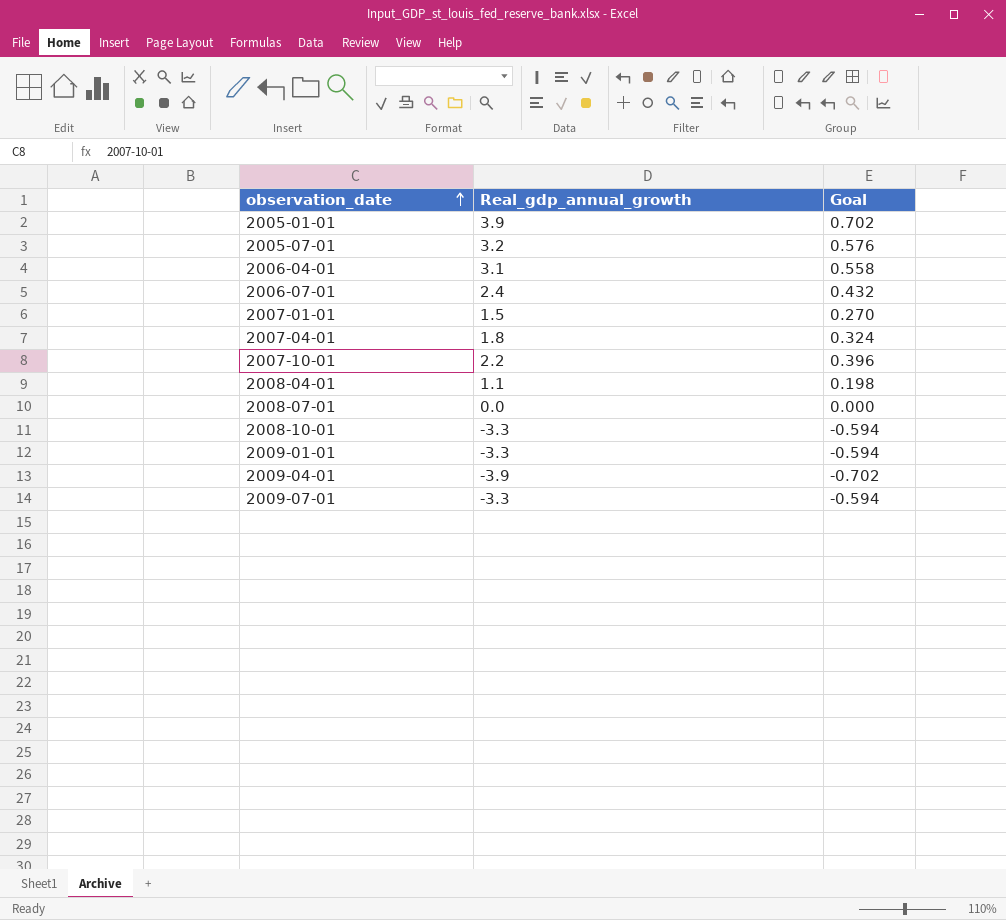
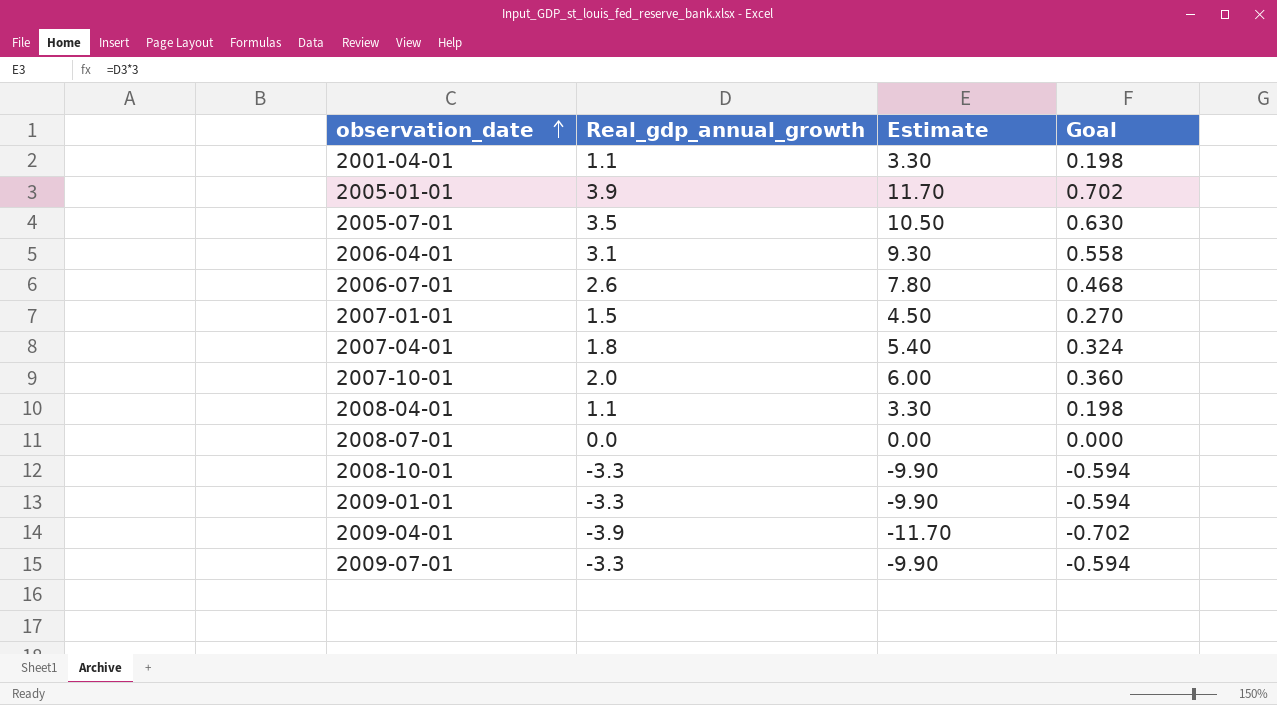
column Estimate | formula: none -> [Real_gdp_annual_growth] * 3
row 2001-04-01: none -> 1.1 | 3.30 | 0.198
2005-07-01 | Real_gdp_annual_growth: 3.2 -> 3.5
2005-07-01 | Goal: 0.576 -> 0.630
2006-07-01 | Real_gdp_annual_growth: 2.4 -> 2.6
2006-07-01 | Goal: 0.432 -> 0.468
2007-10-01 | Real_gdp_annual_growth: 2.2 -> 2.0
2007-10-01 | Goal: 0.396 -> 0.360

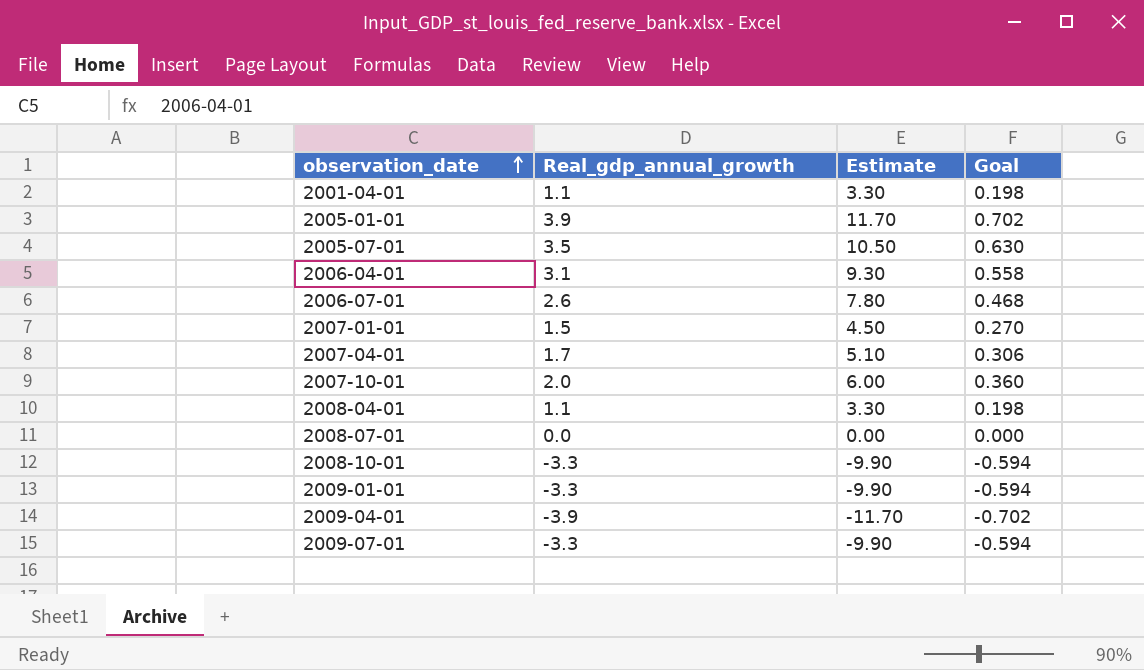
2007-04-01 | Real_gdp_annual_growth: 1.8 -> 1.7
2007-04-01 | Estimate: 5.40 -> 5.10
2007-04-01 | Goal: 0.324 -> 0.306

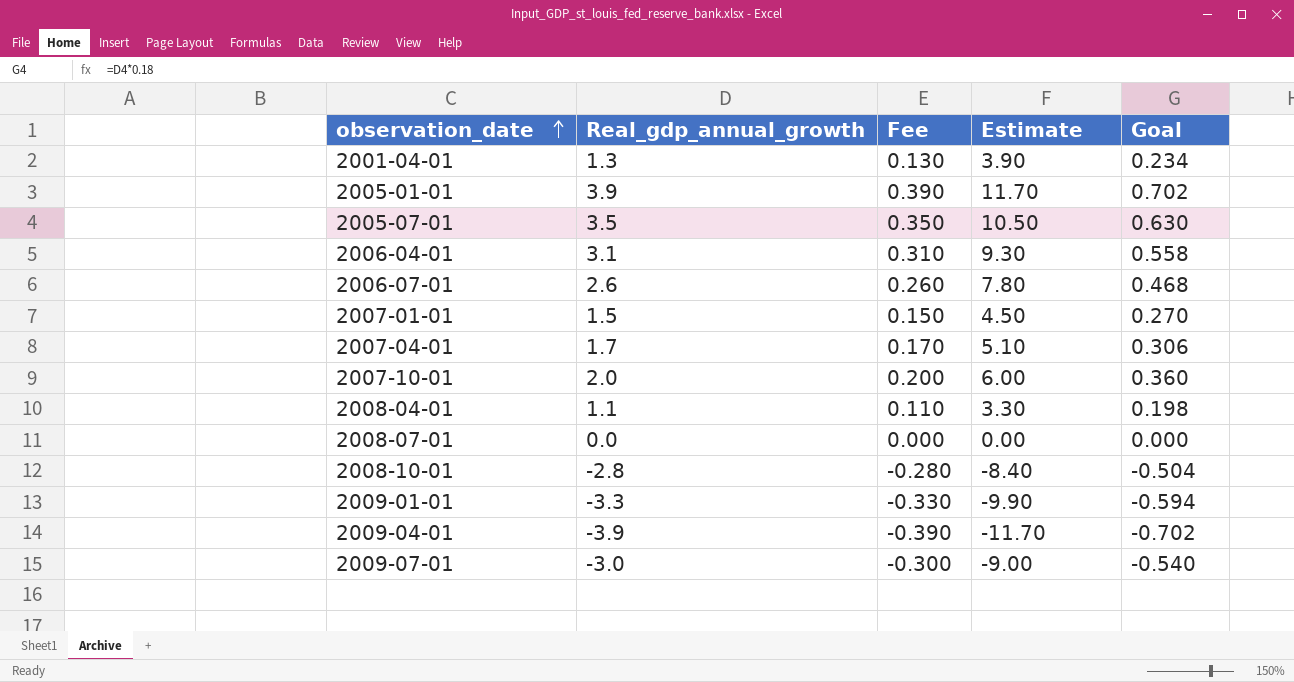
column Fee | formula: none -> [Real_gdp_annual_growth] * 0.1
2001-04-01 | Real_gdp_annual_growth: 1.1 -> 1.3
2001-04-01 | Estimate: 3.30 -> 3.90
2001-04-01 | Goal: 0.198 -> 0.234
2008-10-01 | Real_gdp_annual_growth: -3.3 -> -2.8
2008-10-01 | Estimate: -9.90 -> -8.40
2008-10-01 | Goal: -0.594 -> -0.504
2009-07-01 | Real_gdp_annual_growth: -3.3 -> -3.0
2009-07-01 | Estimate: -9.90 -> -9.00
2009-07-01 | Goal: -0.594 -> -0.540

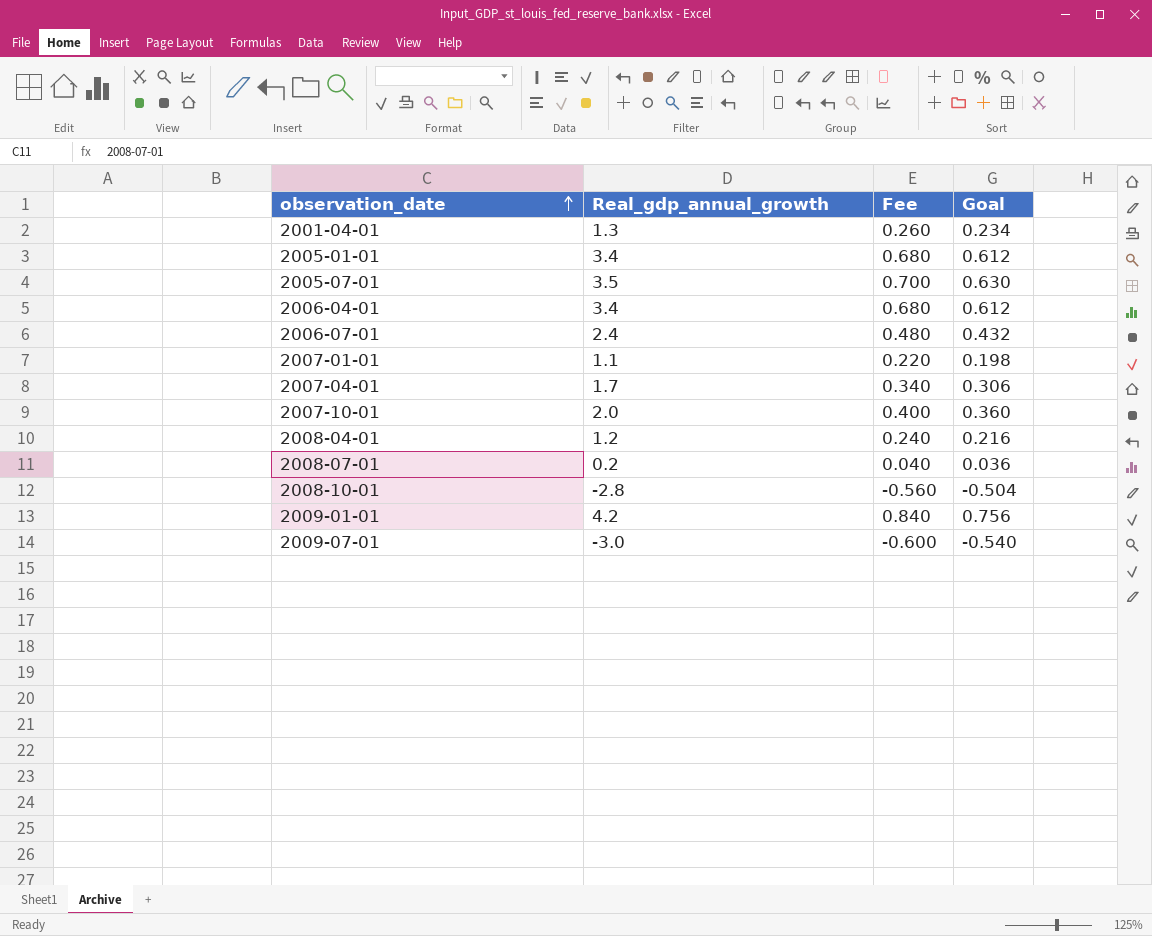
column Estimate | formula: [Real_gdp_annual_growth] * 3 -> none
column Fee | formula: [Real_gdp_annual_growth] * 0.1 -> [Real_gdp_annual_growth] * 0.2
row 2009-04-01: -3.9 | -0.390 | -11.70 | -0.702 -> none
2005-01-01 | Real_gdp_annual_growth: 3.9 -> 3.4
2005-01-01 | Goal: 0.702 -> 0.612
2006-04-01 | Real_gdp_annual_growth: 3.1 -> 3.4
2006-04-01 | Goal: 0.558 -> 0.612
2006-07-01 | Real_gdp_annual_growth: 2.6 -> 2.4
2006-07-01 | Goal: 0.468 -> 0.432
2007-01-01 | Real_gdp_annual_growth: 1.5 -> 1.1
2007-01-01 | Goal: 0.270 -> 0.198
2008-04-01 | Real_gdp_annual_growth: 1.1 -> 1.2
2008-04-01 | Goal: 0.198 -> 0.216
2008-07-01 | Real_gdp_annual_growth: 0.0 -> 0.2
2008-07-01 | Goal: 0.000 -> 0.036
2009-01-01 | Real_gdp_annual_growth: -3.3 -> 4.2
2009-01-01 | Goal: -0.594 -> 0.756

